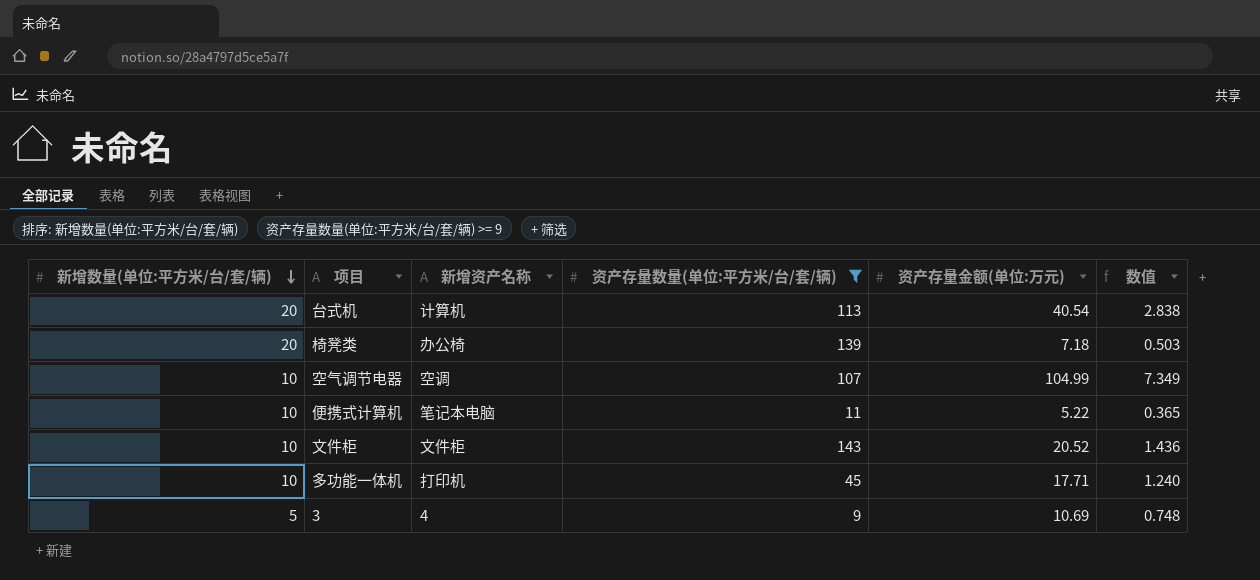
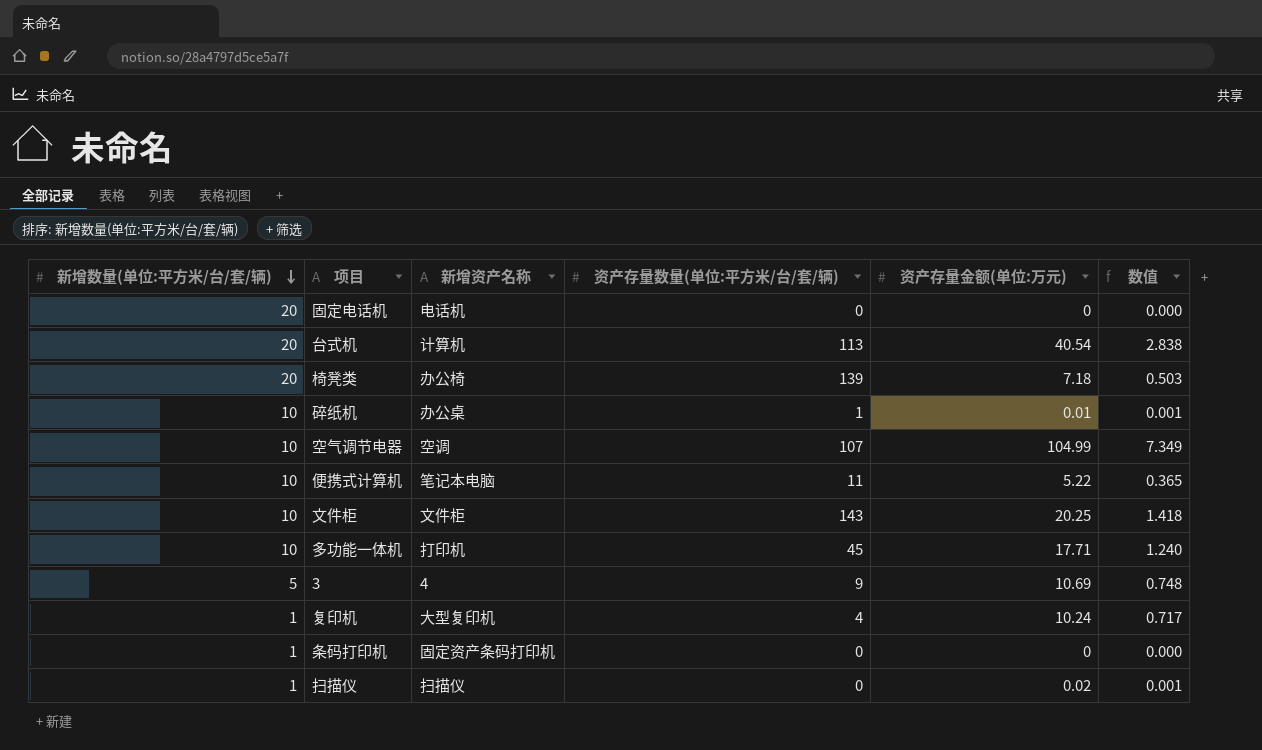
filter: 资产存量数量(单位:平方米/台/套/辆) >= 9 -> none
文件柜 | 资产存量金额(单位:万元): 20.52 -> 20.25
文件柜 | 数值: 1.436 -> 1.418

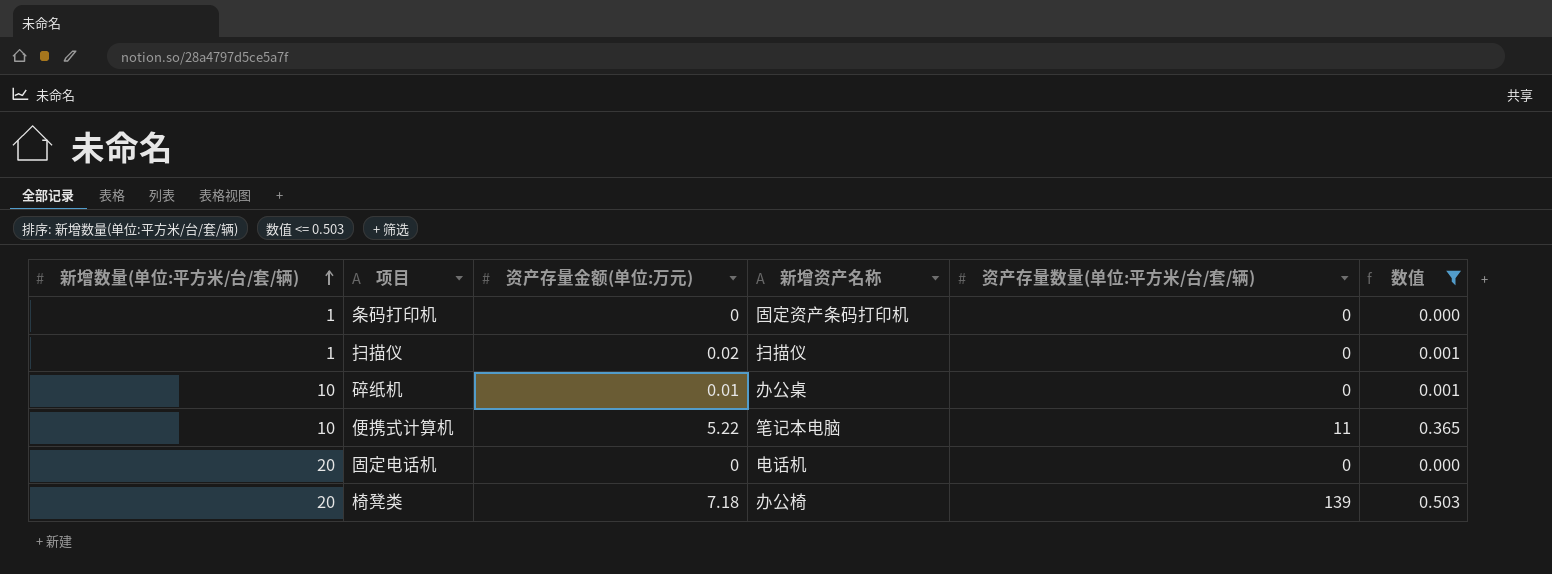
filter: none -> 数值 <= 0.503
row order: 新增数量(单位:平方米/台/套/辆) descending -> 新增数量(单位:平方米/台/套/辆) ascending
column 资产存量金额(单位:万元) | position: 5 -> 3
碎纸机 | 资产存量数量(单位:平方米/台/套/辆): 1 -> 0

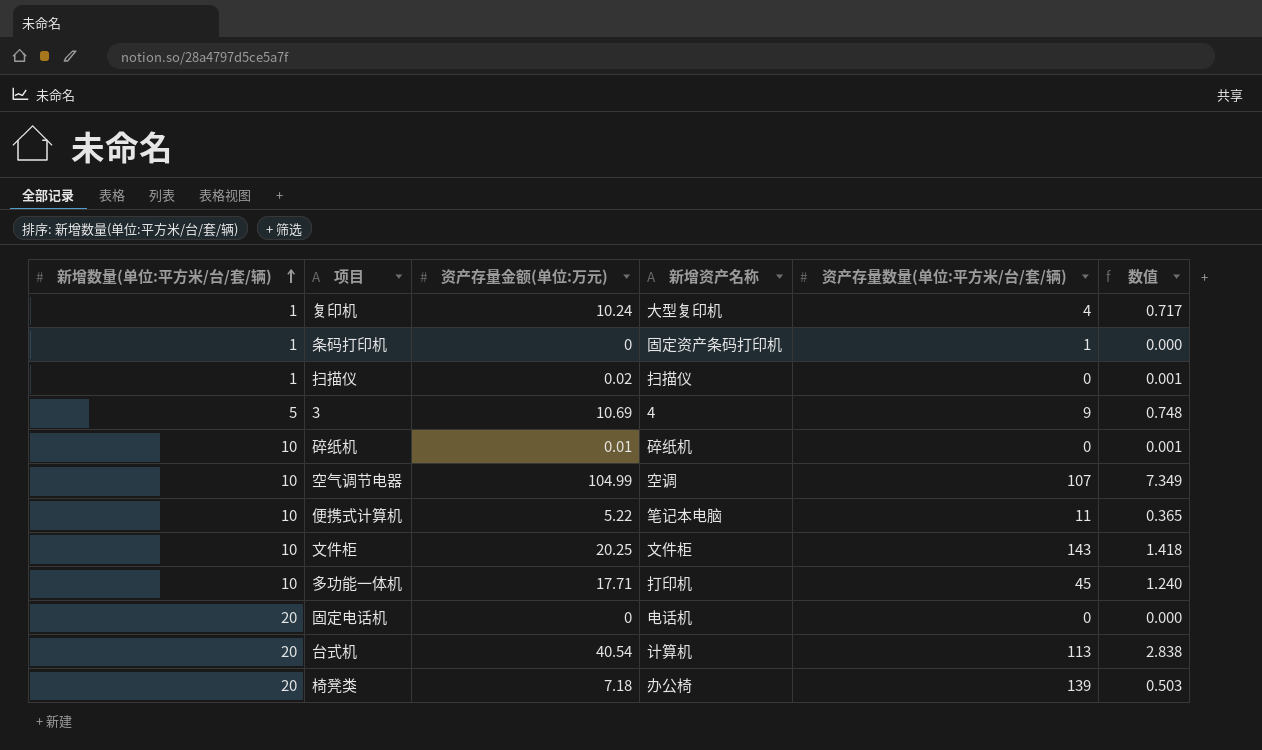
filter: 数值 <= 0.503 -> none
条码打印机 | 资产存量数量(单位:平方米/台/套/辆): 0 -> 1
碎纸机 | 新增资产名称: 办公桌 -> 碎纸机

